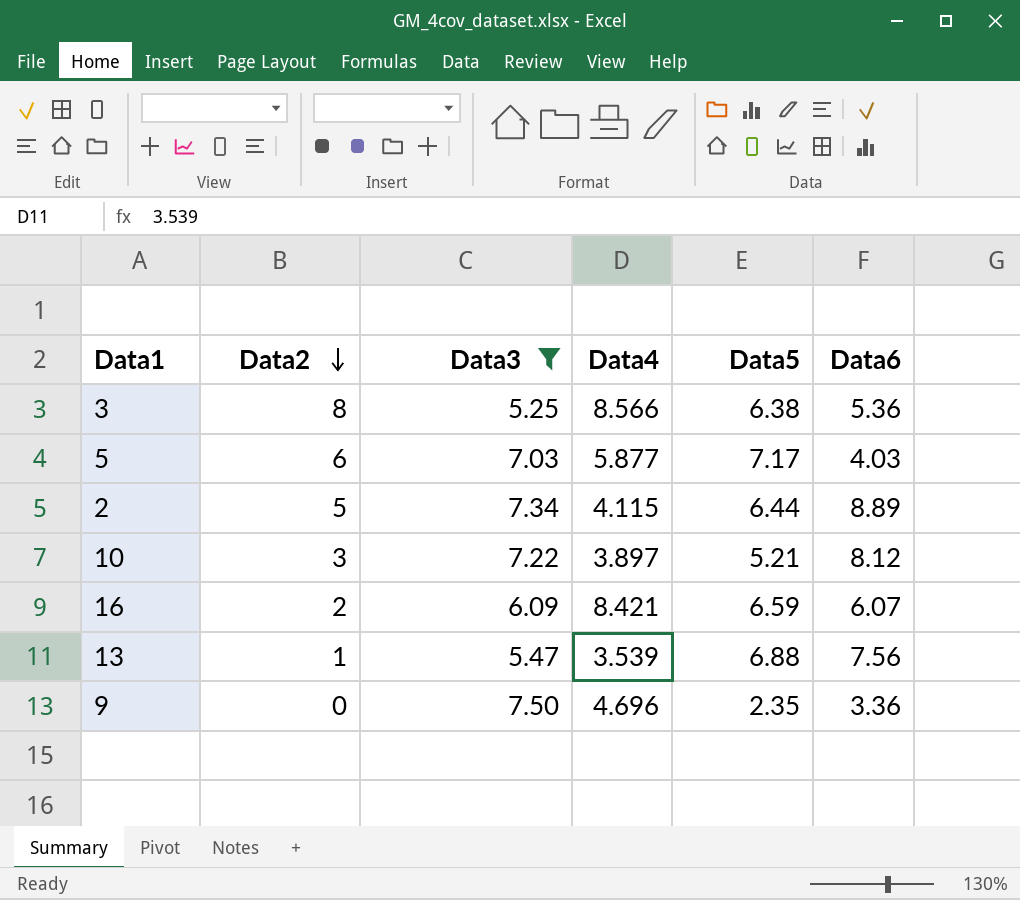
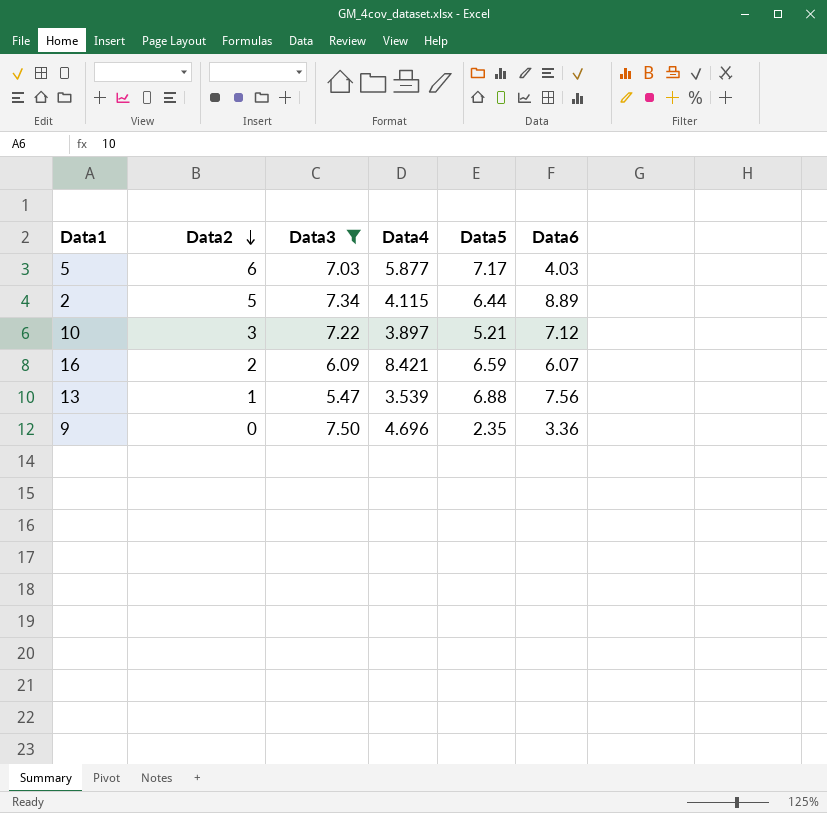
row 3: 8 | 5.25 | 8.566 | 6.38 | 5.36 -> none
10 | Data6: 8.12 -> 7.12

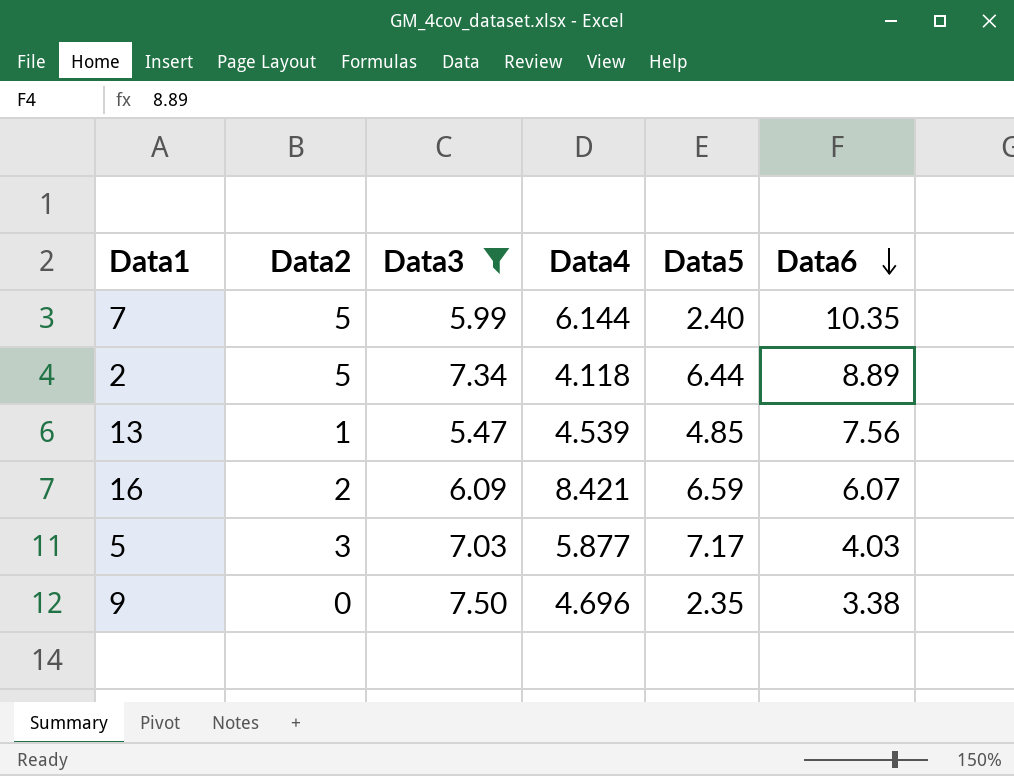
row order: Data2 descending -> Data6 descending
row 10: 3 | 7.22 | 3.897 | 5.21 | 7.12 -> none
row 7: none -> 5 | 5.99 | 6.144 | 2.40 | 10.35
2 | Data4: 4.115 -> 4.118
13 | Data4: 3.539 -> 4.539
13 | Data5: 6.88 -> 4.85
5 | Data2: 6 -> 3
9 | Data6: 3.36 -> 3.38

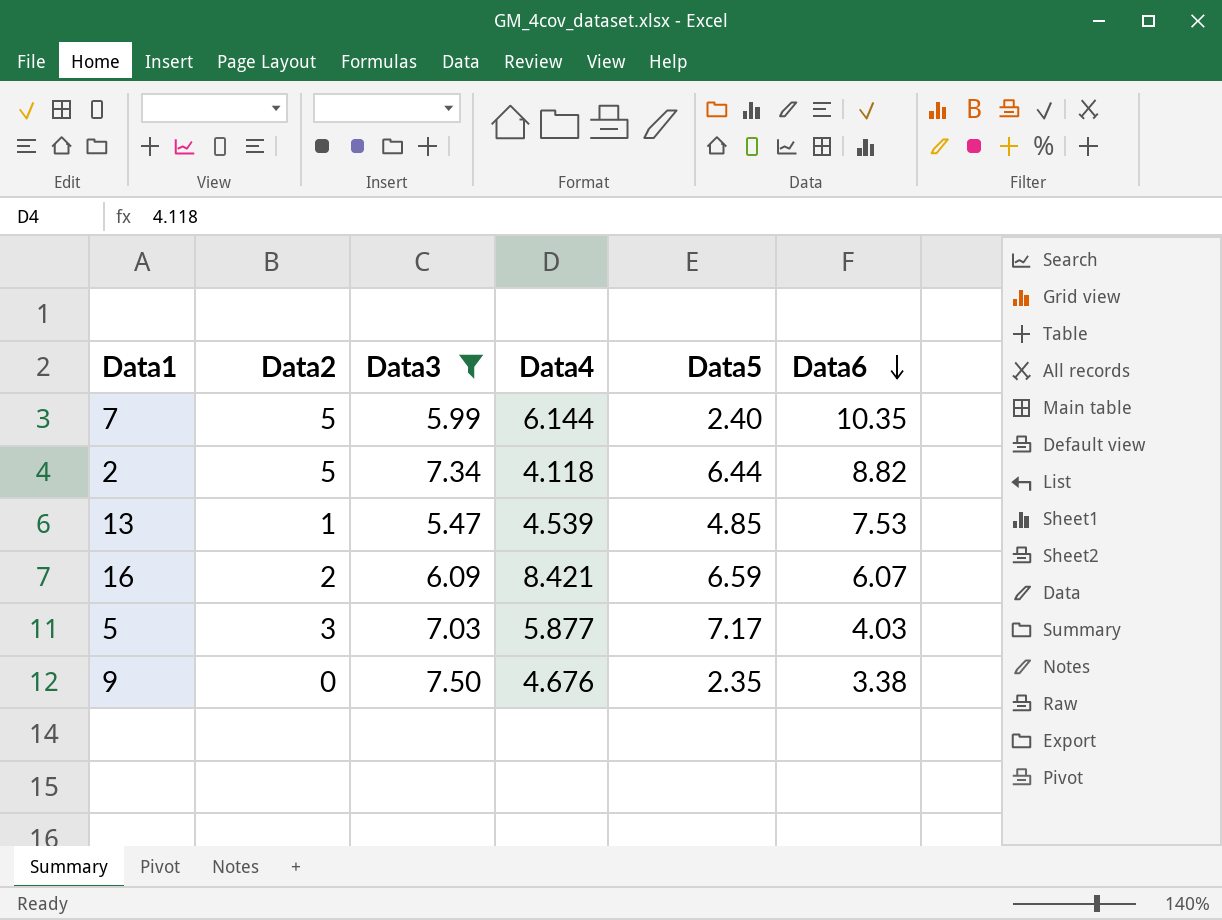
2 | Data6: 8.89 -> 8.82
13 | Data6: 7.56 -> 7.53
9 | Data4: 4.696 -> 4.676

